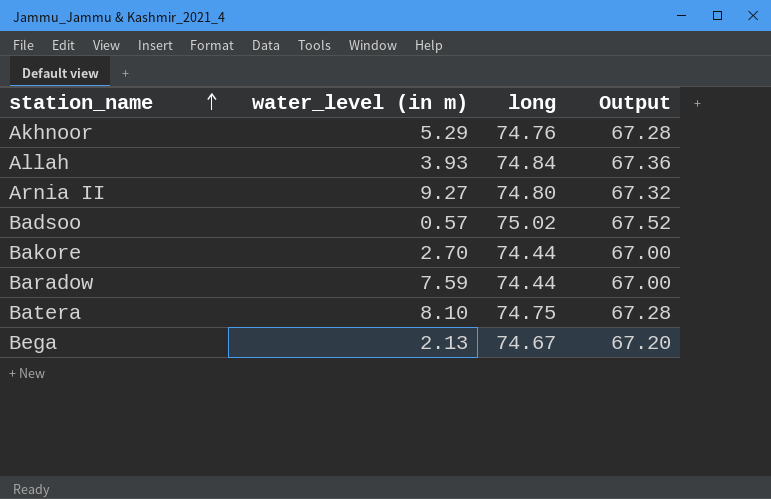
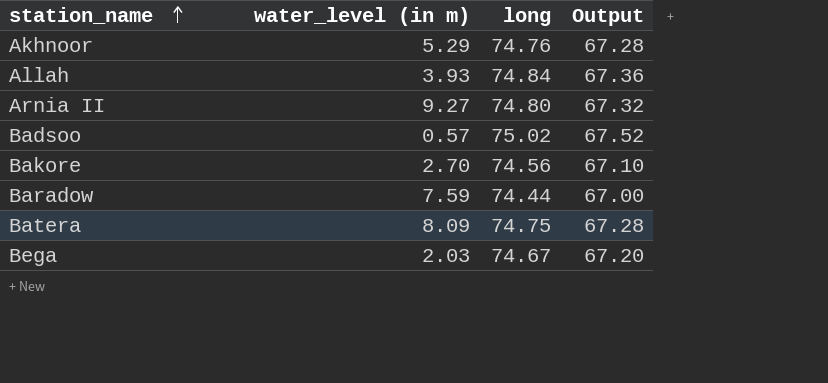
Bakore | long: 74.44 -> 74.56
Bakore | Output: 67.00 -> 67.10
Batera | water_level (in m): 8.10 -> 8.09
Bega | water_level (in m): 2.13 -> 2.03

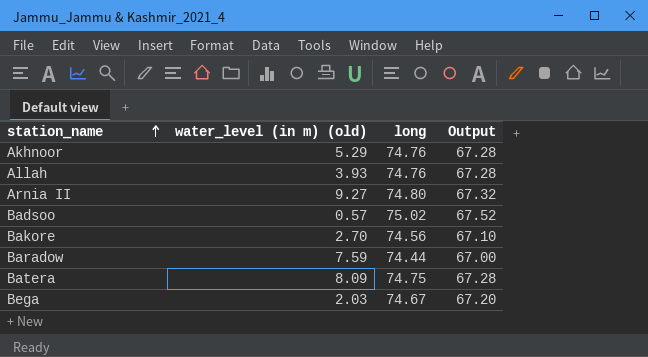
column name: water_level (in m) -> water_level (in m) (old)
Allah | long: 74.84 -> 74.76
Allah | Output: 67.36 -> 67.28

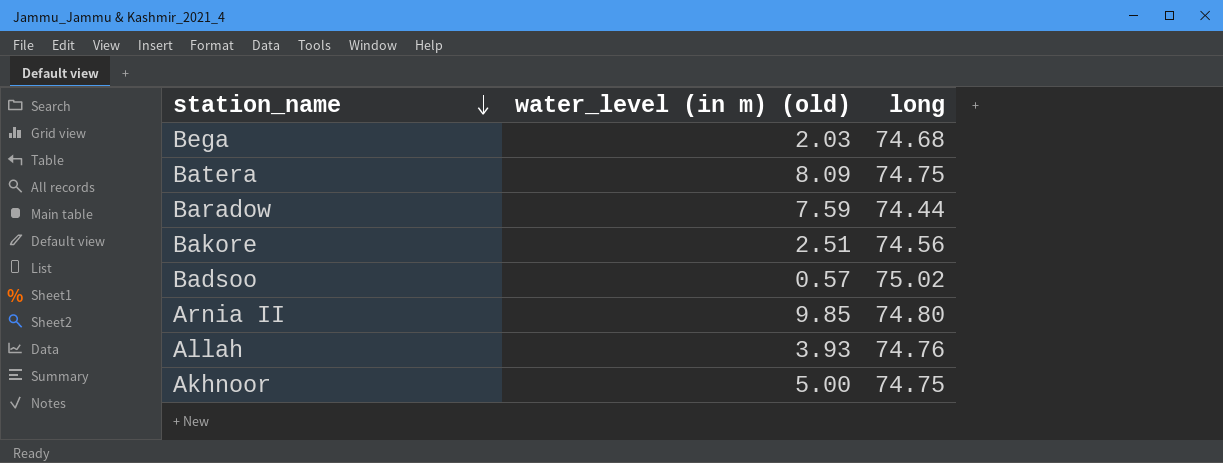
row order: station_name ascending -> station_name descending
column Output | formula: [long] * 0.9 -> none
Bega | long: 74.67 -> 74.68
Bakore | water_level (in m) (old): 2.70 -> 2.51
Arnia II | water_level (in m) (old): 9.27 -> 9.85
Akhnoor | water_level (in m) (old): 5.29 -> 5.00
Akhnoor | long: 74.76 -> 74.75

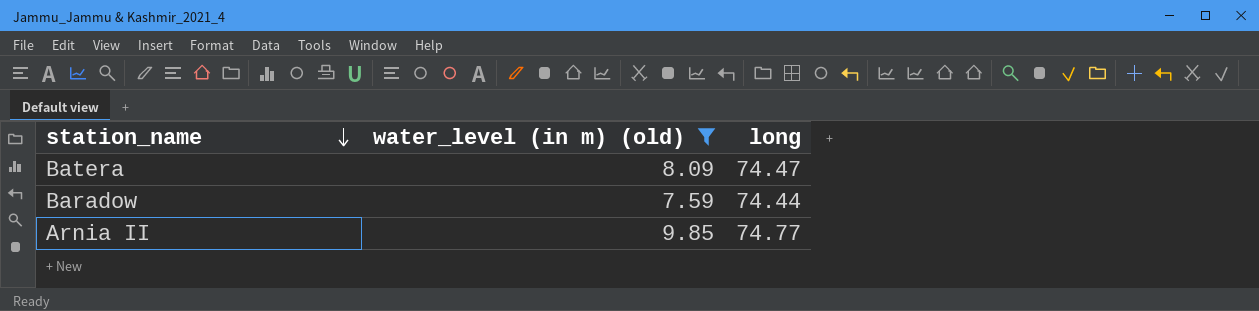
filter: none -> water_level (in m) (old) >= 7.59
Batera | long: 74.75 -> 74.47
Arnia II | long: 74.80 -> 74.77

